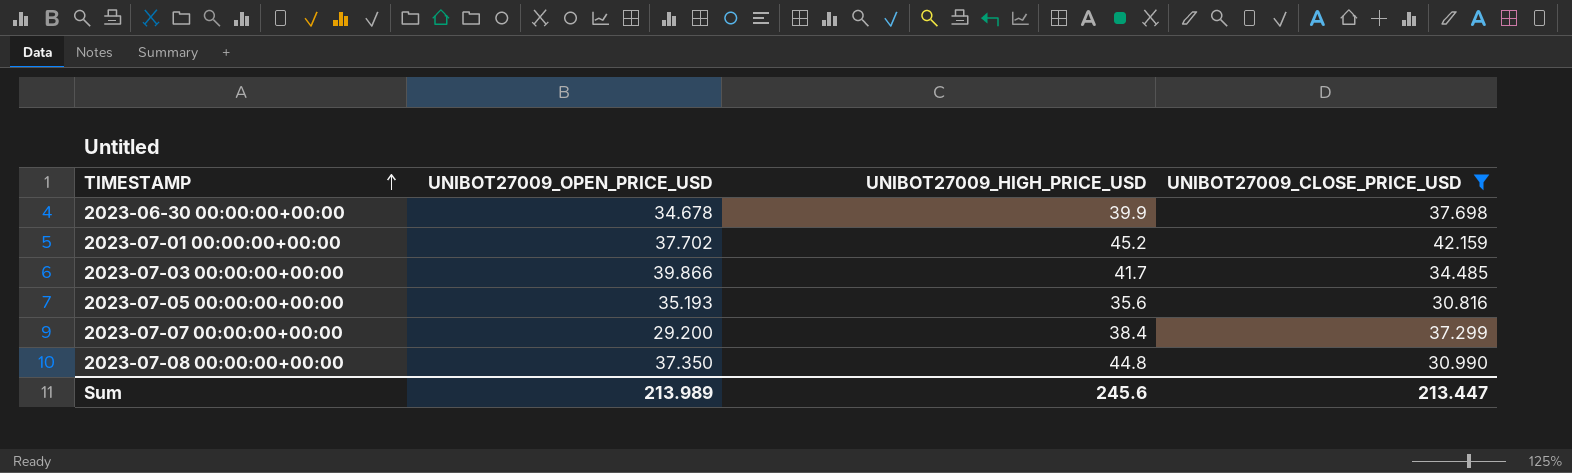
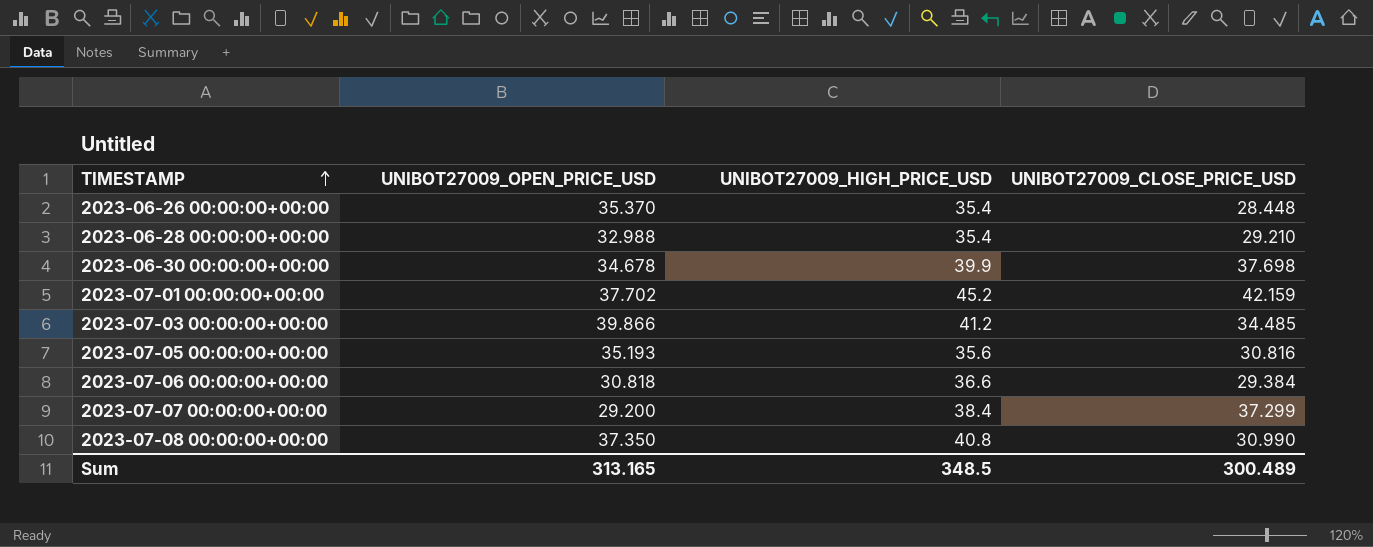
filter: UNIBOT27009_CLOSE_PRICE_USD >= 30.816 -> none
2023-07-03 00:00:00+00:00 | UNIBOT27009_HIGH_PRICE_USD: 41.7 -> 41.2
2023-07-08 00:00:00+00:00 | UNIBOT27009_HIGH_PRICE_USD: 44.8 -> 40.8
Sum | UNIBOT27009_OPEN_PRICE_USD: 213.989 -> 313.165
Sum | UNIBOT27009_HIGH_PRICE_USD: 245.6 -> 348.5
Sum | UNIBOT27009_CLOSE_PRICE_USD: 213.447 -> 300.489

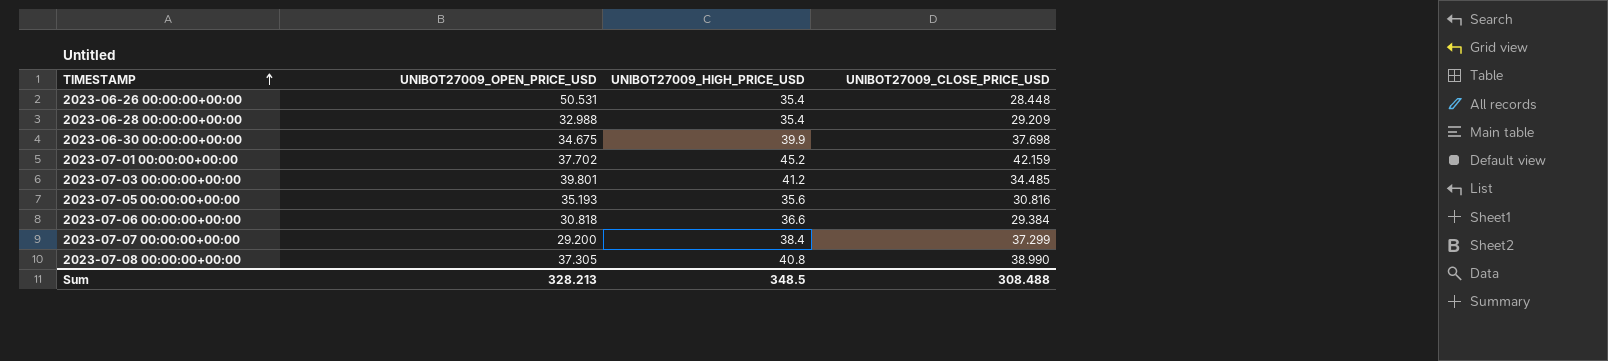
2023-06-26 00:00:00+00:00 | UNIBOT27009_OPEN_PRICE_USD: 35.370 -> 50.531
2023-06-28 00:00:00+00:00 | UNIBOT27009_CLOSE_PRICE_USD: 29.210 -> 29.209
2023-06-30 00:00:00+00:00 | UNIBOT27009_OPEN_PRICE_USD: 34.678 -> 34.675
2023-07-03 00:00:00+00:00 | UNIBOT27009_OPEN_PRICE_USD: 39.866 -> 39.801
2023-07-08 00:00:00+00:00 | UNIBOT27009_OPEN_PRICE_USD: 37.350 -> 37.305
2023-07-08 00:00:00+00:00 | UNIBOT27009_CLOSE_PRICE_USD: 30.990 -> 38.990
Sum | UNIBOT27009_OPEN_PRICE_USD: 313.165 -> 328.213
Sum | UNIBOT27009_CLOSE_PRICE_USD: 300.489 -> 308.488

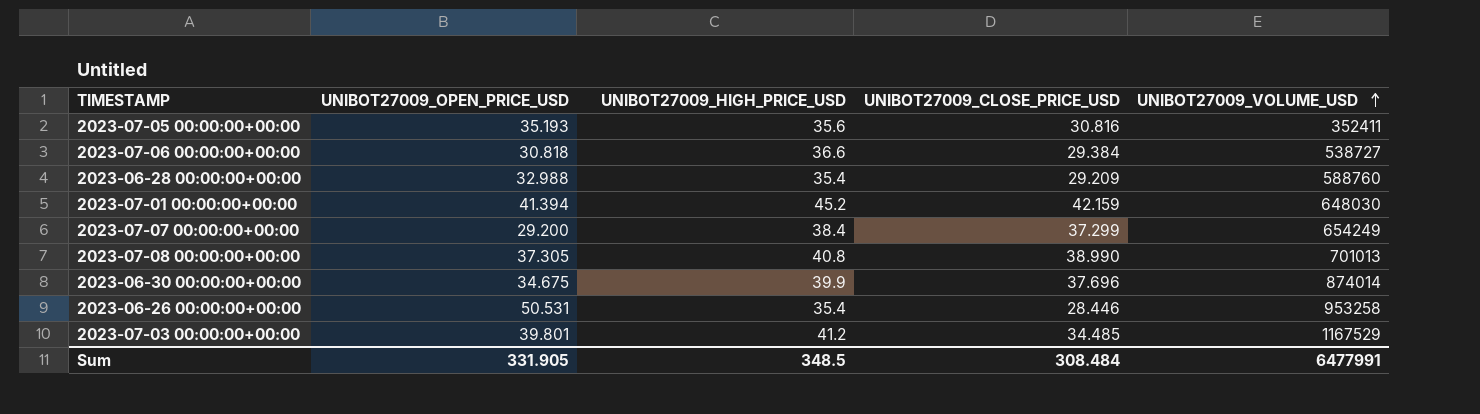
row order: TIMESTAMP ascending -> UNIBOT27009_VOLUME_USD ascending
column UNIBOT27009_VOLUME_USD | position: none -> 5
2023-07-01 00:00:00+00:00 | UNIBOT27009_OPEN_PRICE_USD: 37.702 -> 41.394
2023-06-30 00:00:00+00:00 | UNIBOT27009_CLOSE_PRICE_USD: 37.698 -> 37.696
2023-06-26 00:00:00+00:00 | UNIBOT27009_CLOSE_PRICE_USD: 28.448 -> 28.446
Sum | UNIBOT27009_OPEN_PRICE_USD: 328.213 -> 331.905
Sum | UNIBOT27009_CLOSE_PRICE_USD: 308.488 -> 308.484

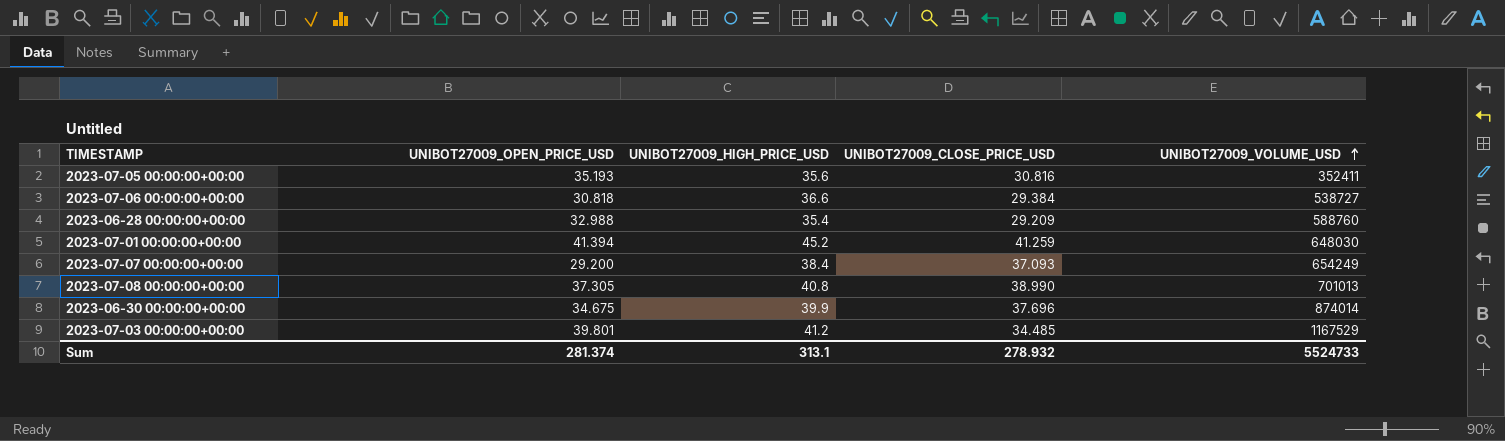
row 2023-06-26 00:00:00+00:00: 50.531 | 35.4 | 28.446 | 953258 -> none
2023-07-01 00:00:00+00:00 | UNIBOT27009_CLOSE_PRICE_USD: 42.159 -> 41.259
2023-07-07 00:00:00+00:00 | UNIBOT27009_CLOSE_PRICE_USD: 37.299 -> 37.093
Sum | UNIBOT27009_OPEN_PRICE_USD: 331.905 -> 281.374
Sum | UNIBOT27009_HIGH_PRICE_USD: 348.5 -> 313.1
Sum | UNIBOT27009_CLOSE_PRICE_USD: 308.484 -> 278.932
Sum | UNIBOT27009_VOLUME_USD: 6477991 -> 5524733

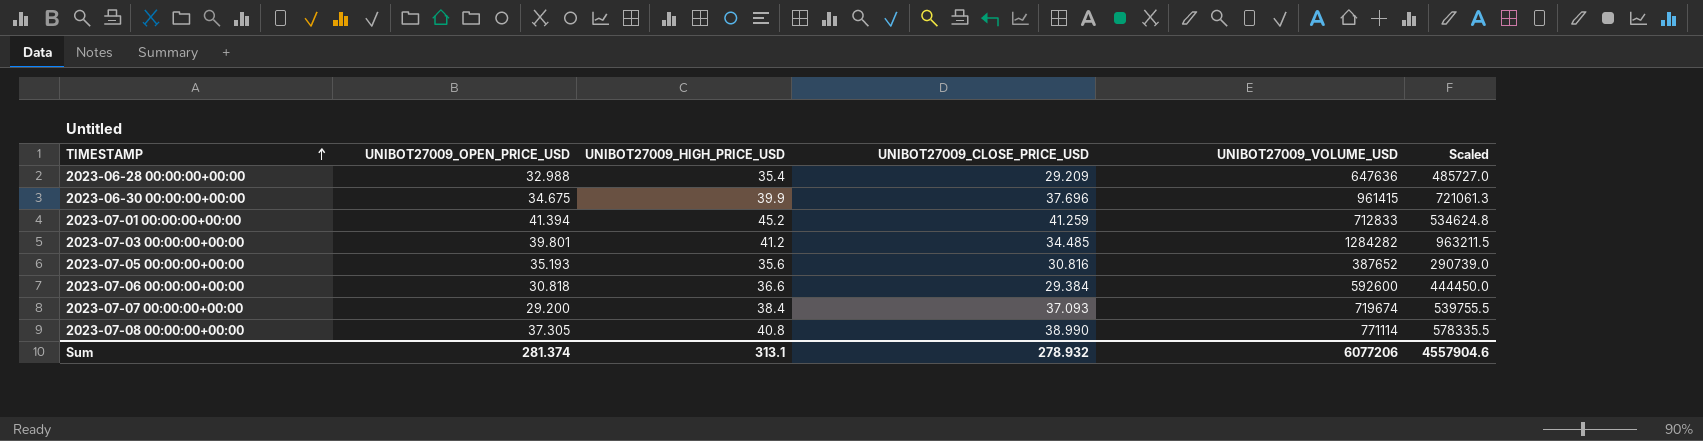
row order: UNIBOT27009_VOLUME_USD ascending -> TIMESTAMP ascending
column Scaled | formula: none -> [UNIBOT27009_VOLUME_USD] * 0.75
2023-06-28 00:00:00+00:00 | UNIBOT27009_VOLUME_USD: 588760 -> 647636
2023-06-30 00:00:00+00:00 | UNIBOT27009_VOLUME_USD: 874014 -> 961415
2023-07-01 00:00:00+00:00 | UNIBOT27009_VOLUME_USD: 648030 -> 712833
2023-07-03 00:00:00+00:00 | UNIBOT27009_VOLUME_USD: 1167529 -> 1284282
2023-07-05 00:00:00+00:00 | UNIBOT27009_VOLUME_USD: 352411 -> 387652
2023-07-06 00:00:00+00:00 | UNIBOT27009_VOLUME_USD: 538727 -> 592600
2023-07-07 00:00:00+00:00 | UNIBOT27009_VOLUME_USD: 654249 -> 719674
2023-07-08 00:00:00+00:00 | UNIBOT27009_VOLUME_USD: 701013 -> 771114
Sum | UNIBOT27009_VOLUME_USD: 5524733 -> 6077206

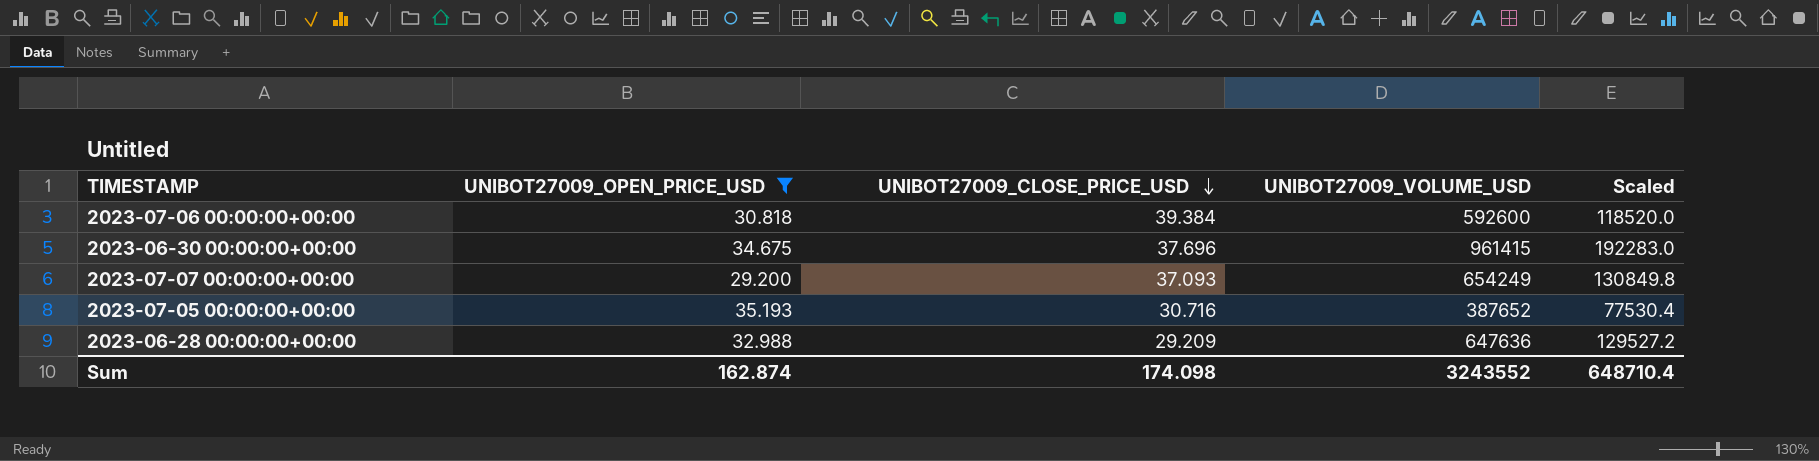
filter: none -> UNIBOT27009_OPEN_PRICE_USD <= 35.193
row order: TIMESTAMP ascending -> UNIBOT27009_CLOSE_PRICE_USD descending
column UNIBOT27009_HIGH_PRICE_USD | position: 3 -> none
column Scaled | formula: [UNIBOT27009_VOLUME_USD] * 0.75 -> [UNIBOT27009_VOLUME_USD] * 0.2
2023-07-06 00:00:00+00:00 | UNIBOT27009_CLOSE_PRICE_USD: 29.384 -> 39.384
2023-07-07 00:00:00+00:00 | UNIBOT27009_VOLUME_USD: 719674 -> 654249
2023-07-05 00:00:00+00:00 | UNIBOT27009_CLOSE_PRICE_USD: 30.816 -> 30.716
Sum | UNIBOT27009_OPEN_PRICE_USD: 281.374 -> 162.874
Sum | UNIBOT27009_CLOSE_PRICE_USD: 278.932 -> 174.098
Sum | UNIBOT27009_VOLUME_USD: 6077206 -> 3243552
Sum | Scaled: 4557904.6 -> 648710.4

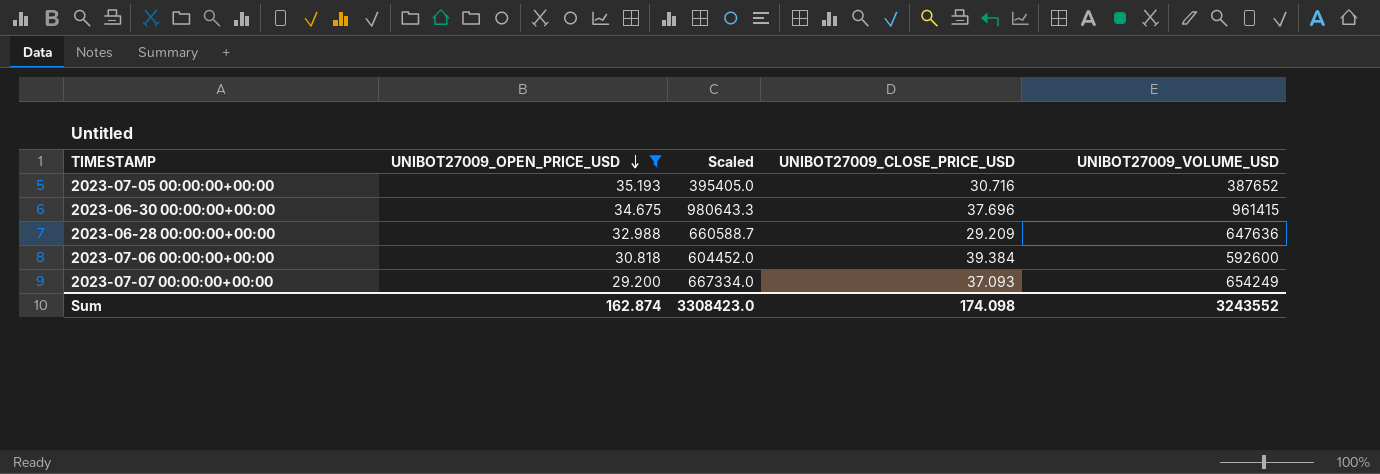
row order: UNIBOT27009_CLOSE_PRICE_USD descending -> UNIBOT27009_OPEN_PRICE_USD descending
column Scaled | formula: [UNIBOT27009_VOLUME_USD] * 0.2 -> [UNIBOT27009_VOLUME_USD] * 1.02
column Scaled | position: 5 -> 3
Sum | Scaled: 648710.4 -> 3308423.0

